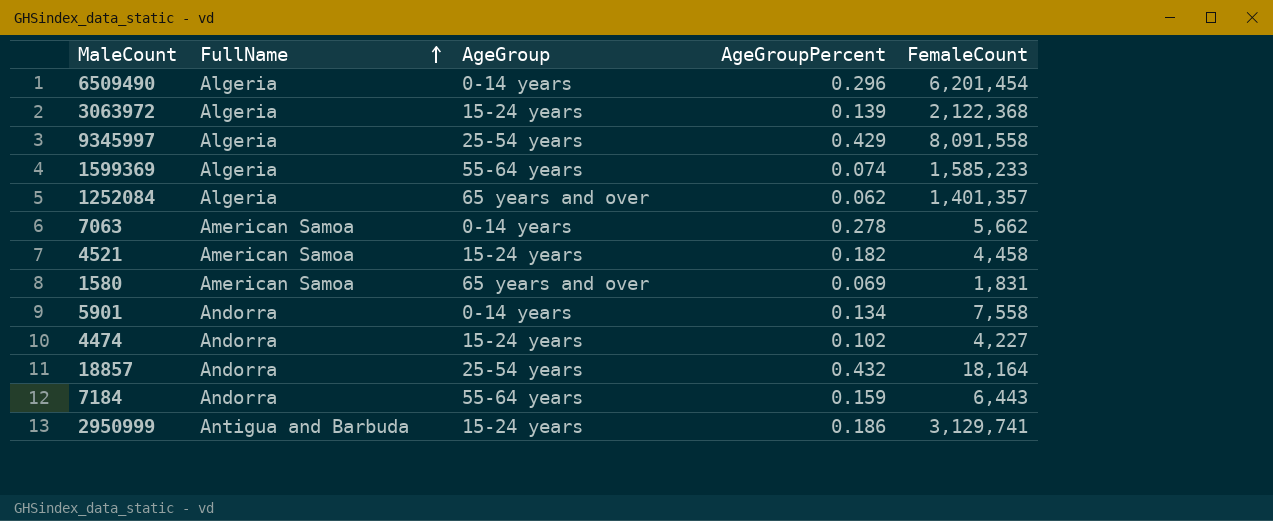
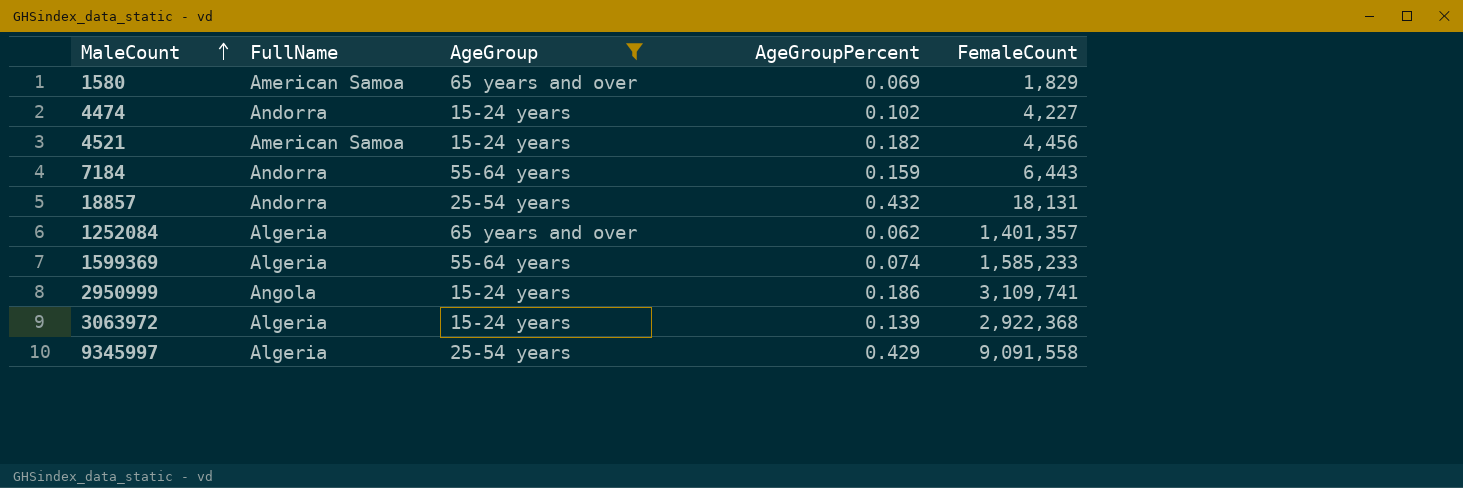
filter: none -> AgeGroup != 0-14 years
row order: FullName ascending -> MaleCount ascending
1580 | FemaleCount: 1,831 -> 1,829
4521 | FemaleCount: 4,458 -> 4,456
18857 | FemaleCount: 18,164 -> 18,131
2950999 | FullName: Antigua and Barbuda -> Angola
2950999 | FemaleCount: 3,129,741 -> 3,109,741
3063972 | FemaleCount: 2,122,368 -> 2,922,368
9345997 | FemaleCount: 8,091,558 -> 9,091,558

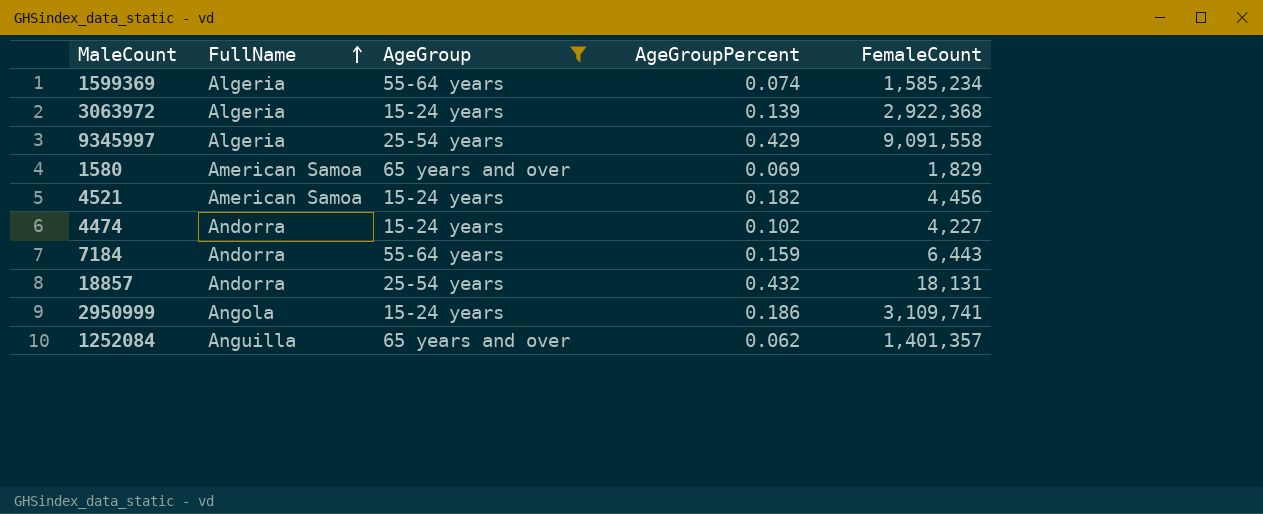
row order: MaleCount ascending -> FullName ascending
1599369 | FemaleCount: 1,585,233 -> 1,585,234
1252084 | FullName: Algeria -> Anguilla

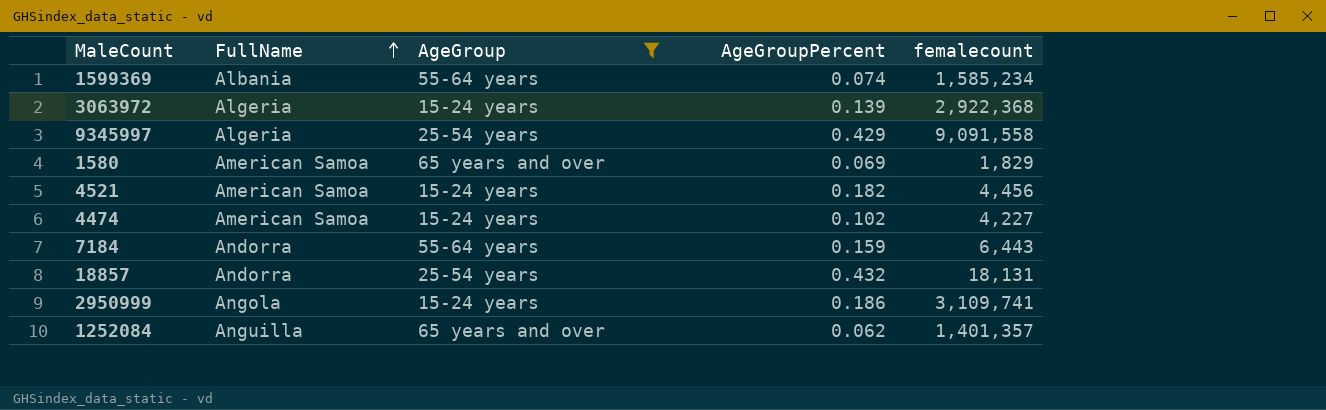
column name: FemaleCount -> femalecount
1599369 | FullName: Algeria -> Albania
4474 | FullName: Andorra -> American Samoa

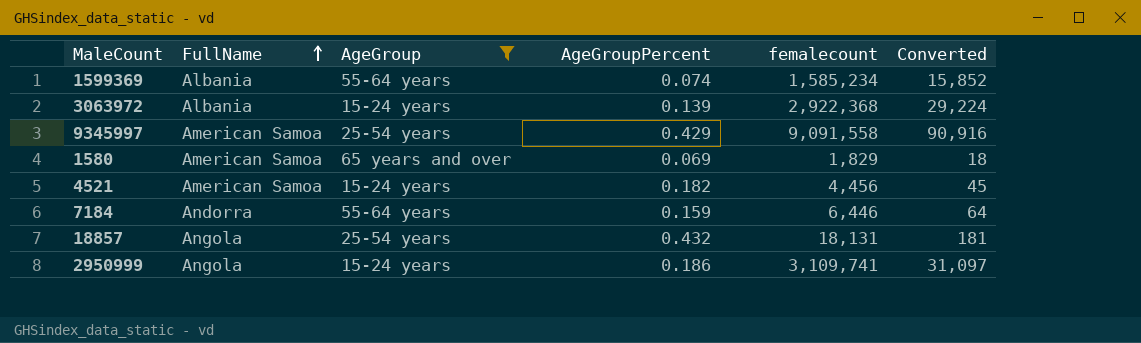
column Converted | formula: none -> [femalecount] * 0.01
row 4474: American Samoa | 15-24 years | 0.102 | 4,227 -> none
row 1252084: Anguilla | 65 years and over | 0.062 | 1,401,357 -> none
3063972 | FullName: Algeria -> Albania
9345997 | FullName: Algeria -> American Samoa
7184 | femalecount: 6,443 -> 6,446
18857 | FullName: Andorra -> Angola

